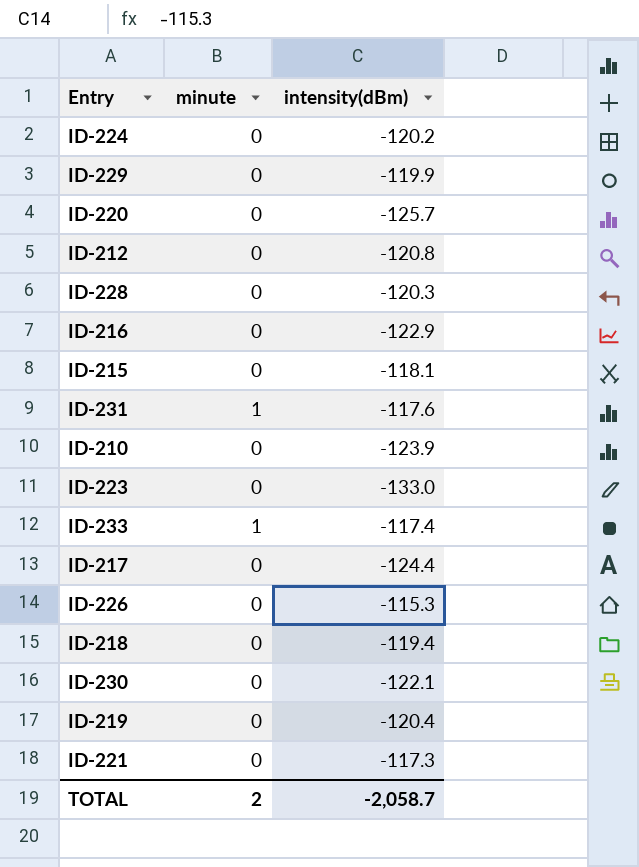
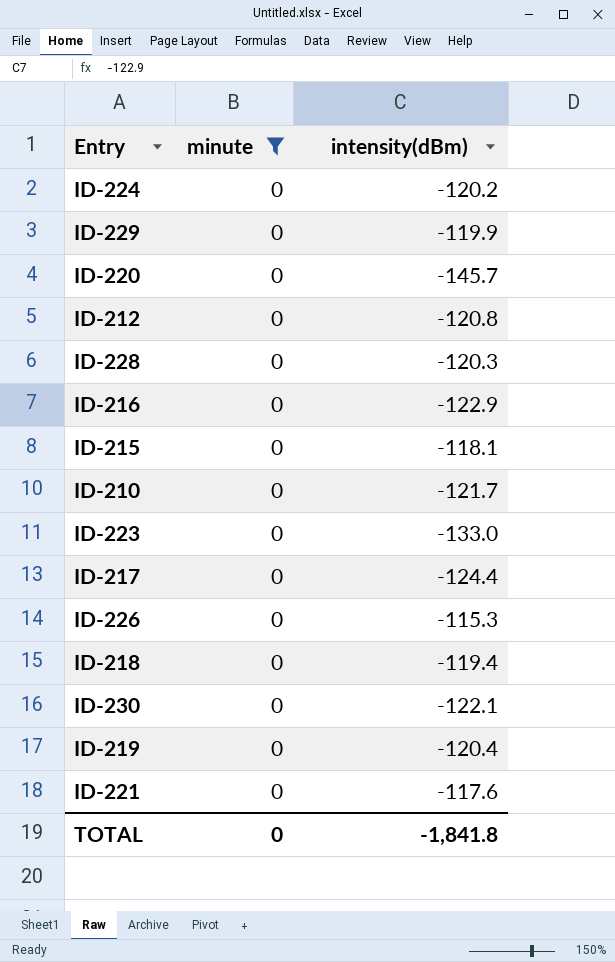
filter: none -> minute = 0
ID-220 | intensity(dBm): -125.7 -> -145.7
ID-210 | intensity(dBm): -123.9 -> -121.7
ID-221 | intensity(dBm): -117.3 -> -117.6
TOTAL | minute: 2 -> 0
TOTAL | intensity(dBm): -2,058.7 -> -1,841.8

